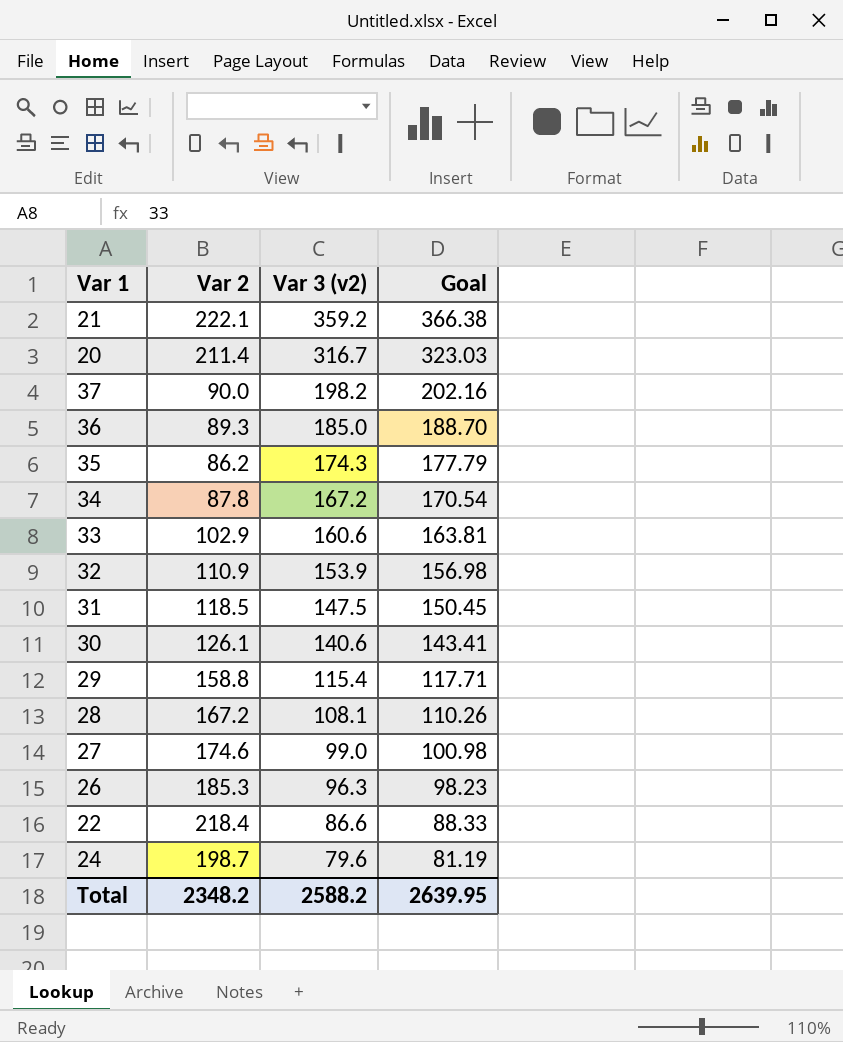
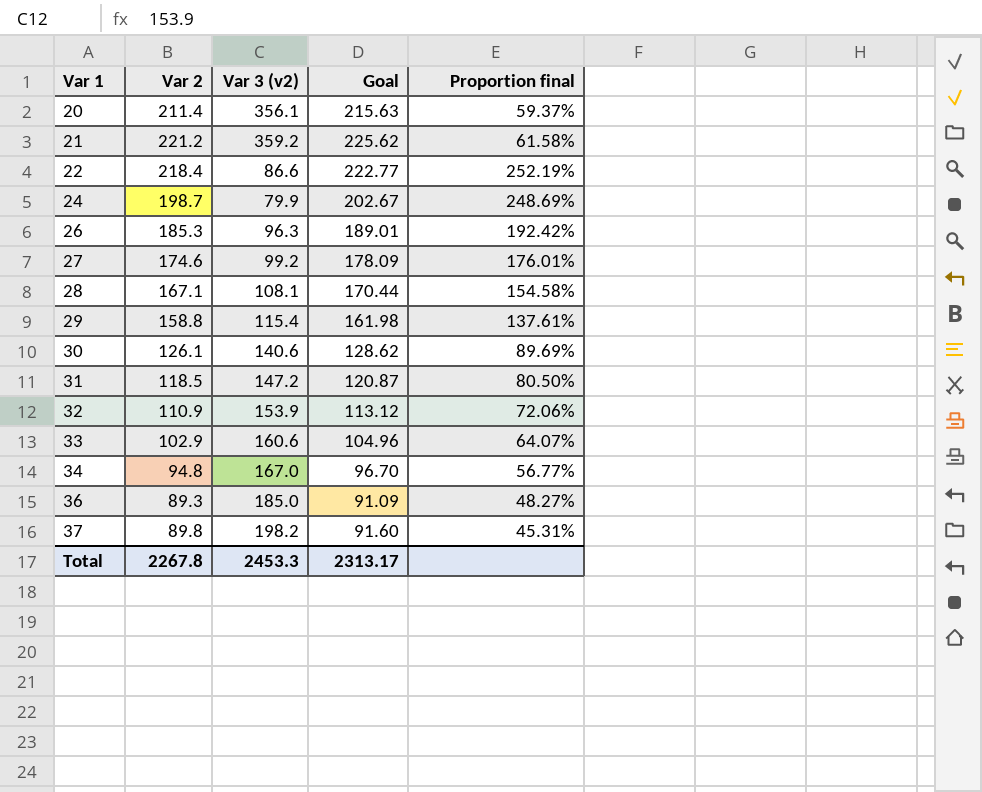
row order: Var 3 (v2) descending -> Var 1 ascending
column Goal | formula: [Var 3 (v2)] * 1.02 -> [Var 2] * 1.02
column Proportion final | formula: none -> [Var 2] / [Var 3 (v2)]
row 35: 86.2 | 174.3 | 177.79 -> none
20 | Var 3 (v2): 316.7 -> 356.1
21 | Var 2: 222.1 -> 221.2
24 | Var 3 (v2): 79.6 -> 79.9
27 | Var 3 (v2): 99.0 -> 99.2
28 | Var 2: 167.2 -> 167.1
31 | Var 3 (v2): 147.5 -> 147.2
34 | Var 2: 87.8 -> 94.8
34 | Var 3 (v2): 167.2 -> 167.0
37 | Var 2: 90.0 -> 89.8
Total | Var 2: 2348.2 -> 2267.8
Total | Var 3 (v2): 2588.2 -> 2453.3
Total | Goal: 2639.95 -> 2313.17

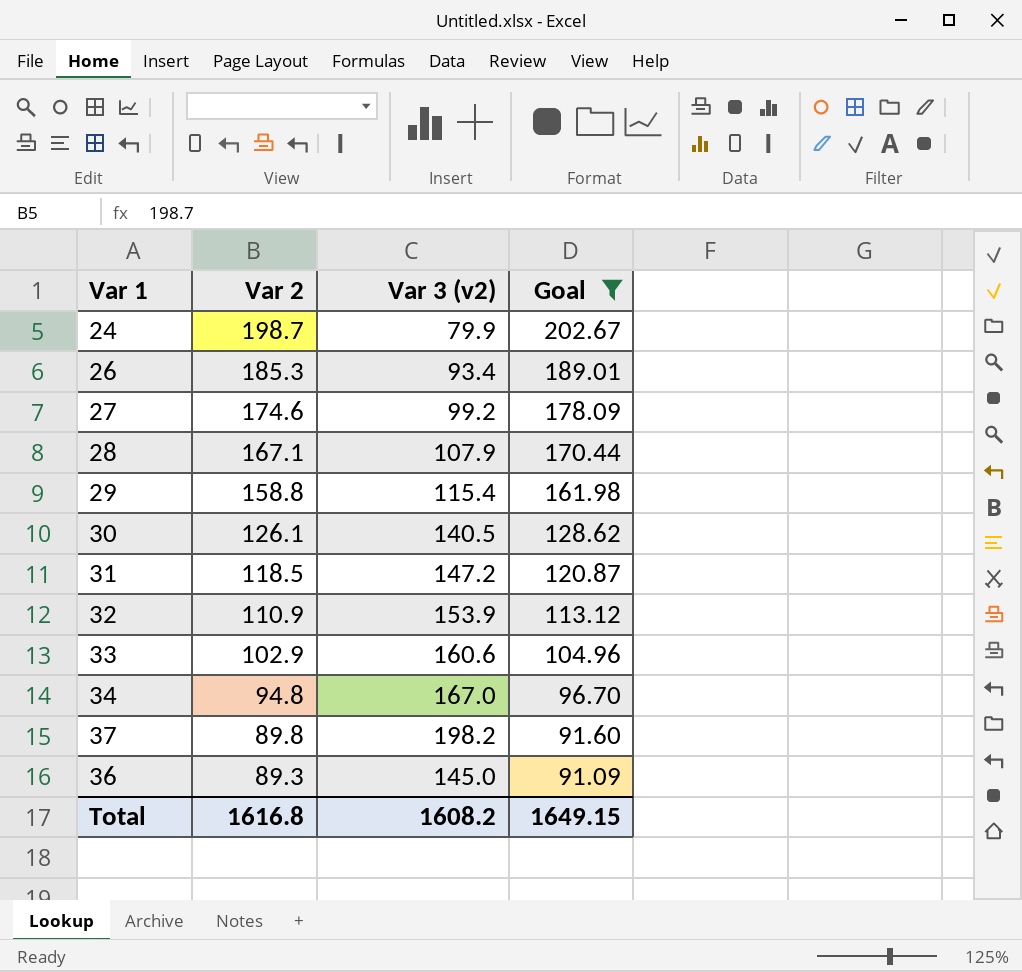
filter: none -> Goal <= 202.67
row order: Var 1 ascending -> Var 2 descending
column Proportion final | formula: [Var 2] / [Var 3 (v2)] -> none
26 | Var 3 (v2): 96.3 -> 93.4
28 | Var 3 (v2): 108.1 -> 107.9
30 | Var 3 (v2): 140.6 -> 140.5
36 | Var 3 (v2): 185.0 -> 145.0
Total | Var 2: 2267.8 -> 1616.8
Total | Var 3 (v2): 2453.3 -> 1608.2
Total | Goal: 2313.17 -> 1649.15

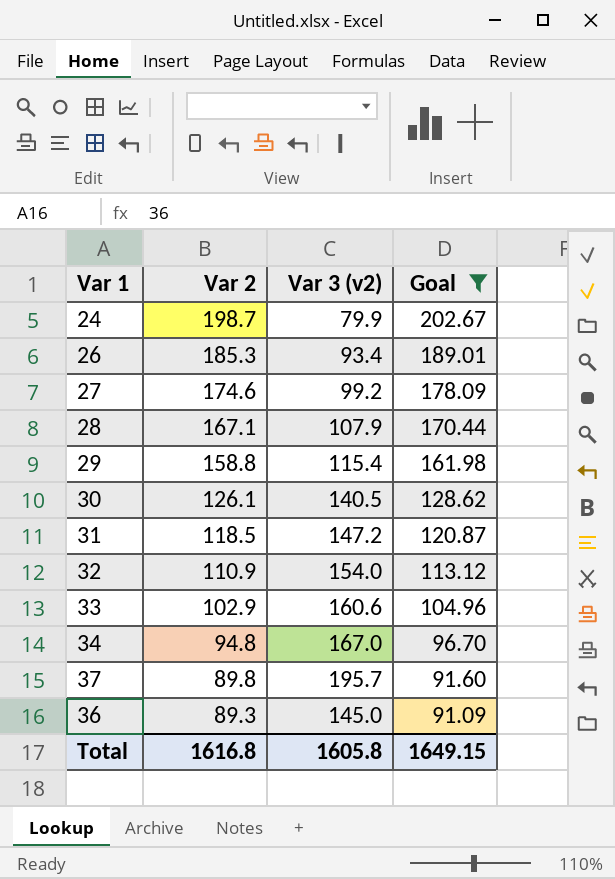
32 | Var 3 (v2): 153.9 -> 154.0
37 | Var 3 (v2): 198.2 -> 195.7
Total | Var 3 (v2): 1608.2 -> 1605.8

